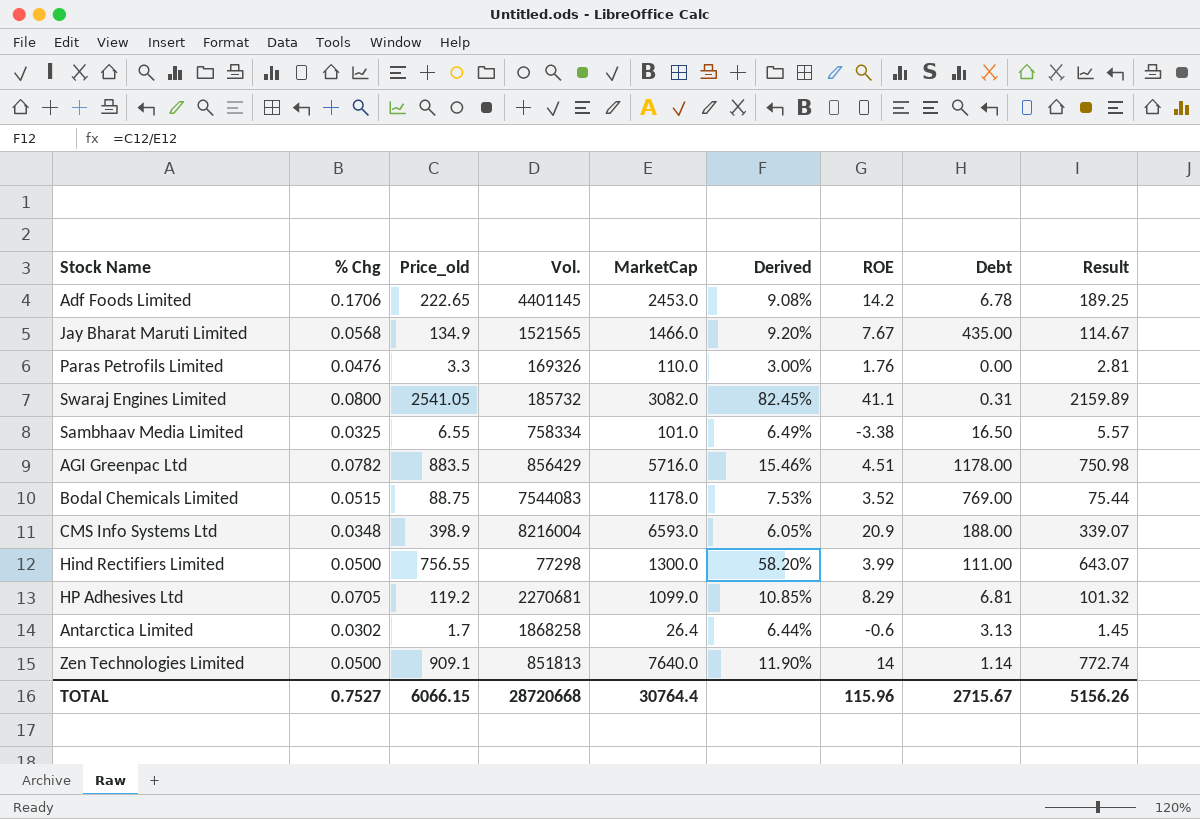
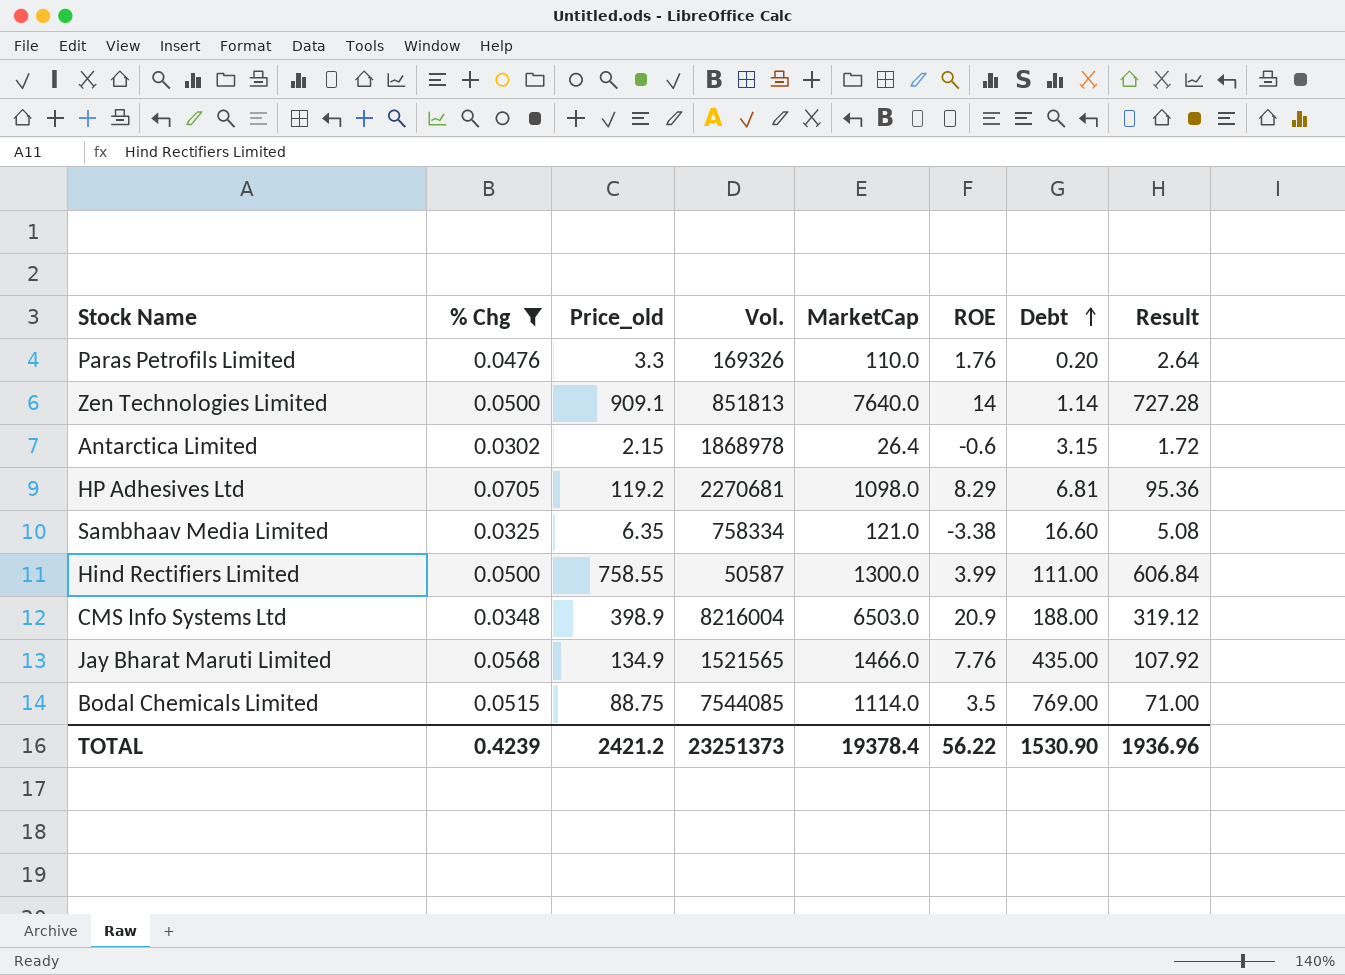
filter: none -> % Chg <= 0.0705
row order: none -> Debt ascending
column Derived | formula: [Price_old] / [MarketCap] -> none
column Result | formula: [Price_old] * 0.85 -> [Price_old] * 0.8
Paras Petrofils Limited | Debt: 0.00 -> 0.20
Antarctica Limited | Price_old: 1.7 -> 2.15
Antarctica Limited | Vol.: 1868258 -> 1868978
Antarctica Limited | Debt: 3.13 -> 3.15
HP Adhesives Ltd | MarketCap: 1099.0 -> 1098.0
Sambhaav Media Limited | Price_old: 6.55 -> 6.35
Sambhaav Media Limited | MarketCap: 101.0 -> 121.0
Sambhaav Media Limited | Debt: 16.50 -> 16.60
Hind Rectifiers Limited | Price_old: 756.55 -> 758.55
Hind Rectifiers Limited | Vol.: 77298 -> 50587
CMS Info Systems Ltd | MarketCap: 6593.0 -> 6503.0
Jay Bharat Maruti Limited | ROE: 7.67 -> 7.76
Bodal Chemicals Limited | Vol.: 7544083 -> 7544085
Bodal Chemicals Limited | MarketCap: 1178.0 -> 1114.0
Bodal Chemicals Limited | ROE: 3.52 -> 3.5
TOTAL | % Chg: 0.7527 -> 0.4239
TOTAL | Price_old: 6066.15 -> 2421.2
TOTAL | Vol.: 28720668 -> 23251373
TOTAL | MarketCap: 30764.4 -> 19378.4
TOTAL | ROE: 115.96 -> 56.22
TOTAL | Debt: 2715.67 -> 1530.90
TOTAL | Result: 5156.26 -> 1936.96

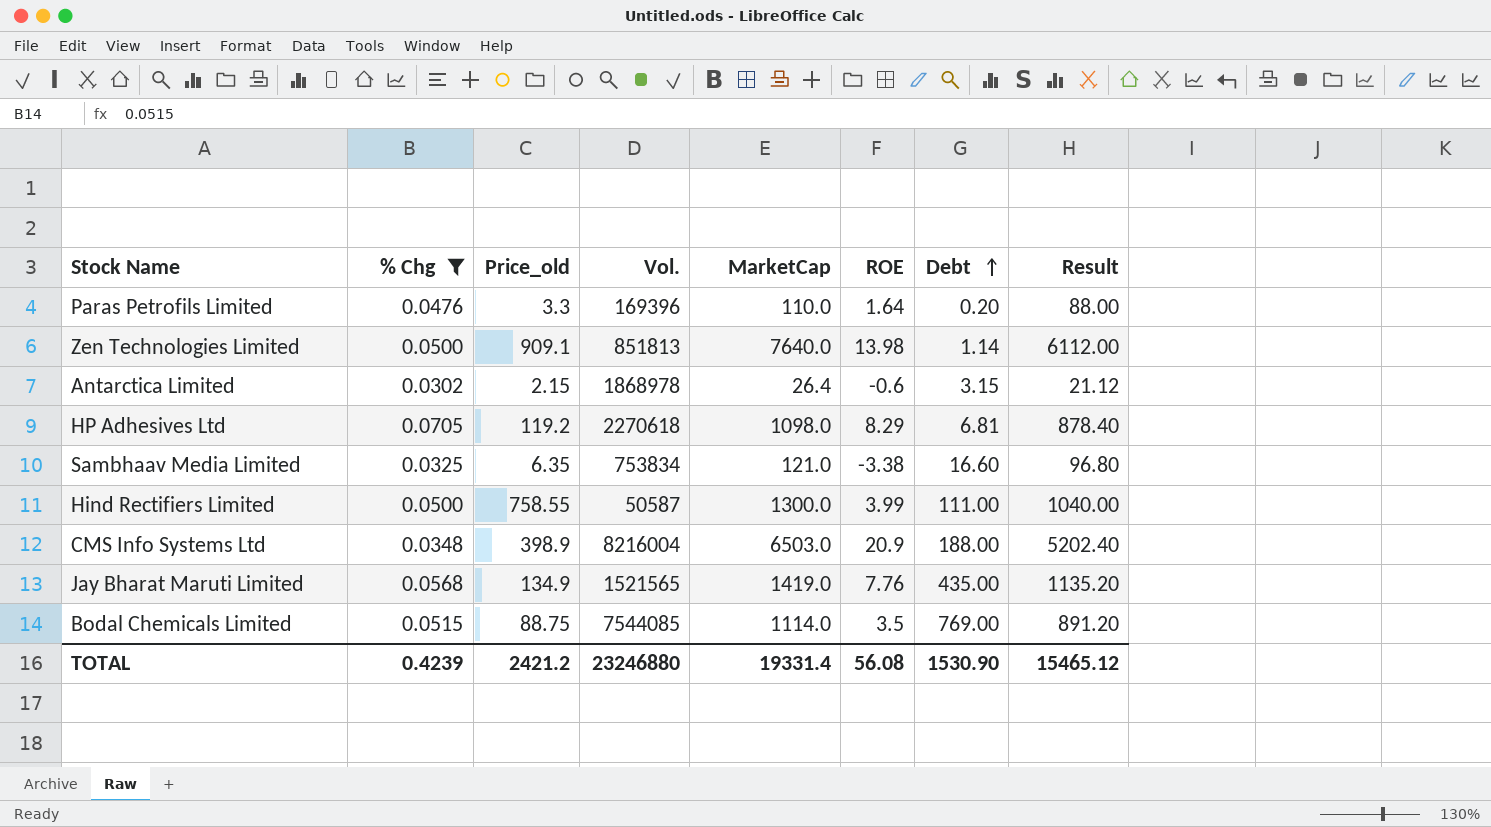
column Result | formula: [Price_old] * 0.8 -> [MarketCap] * 0.8
Paras Petrofils Limited | Vol.: 169326 -> 169396
Paras Petrofils Limited | ROE: 1.76 -> 1.64
Zen Technologies Limited | ROE: 14 -> 13.98
HP Adhesives Ltd | Vol.: 2270681 -> 2270618
Sambhaav Media Limited | Vol.: 758334 -> 753834
Jay Bharat Maruti Limited | MarketCap: 1466.0 -> 1419.0
TOTAL | Vol.: 23251373 -> 23246880
TOTAL | MarketCap: 19378.4 -> 19331.4
TOTAL | ROE: 56.22 -> 56.08
TOTAL | Result: 1936.96 -> 15465.12

